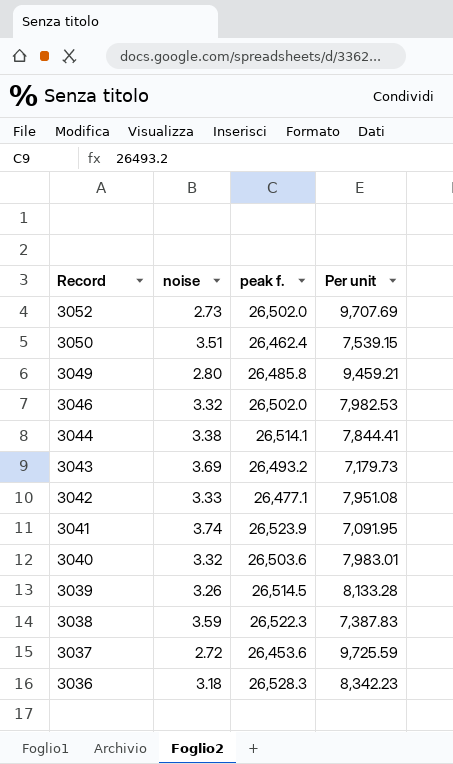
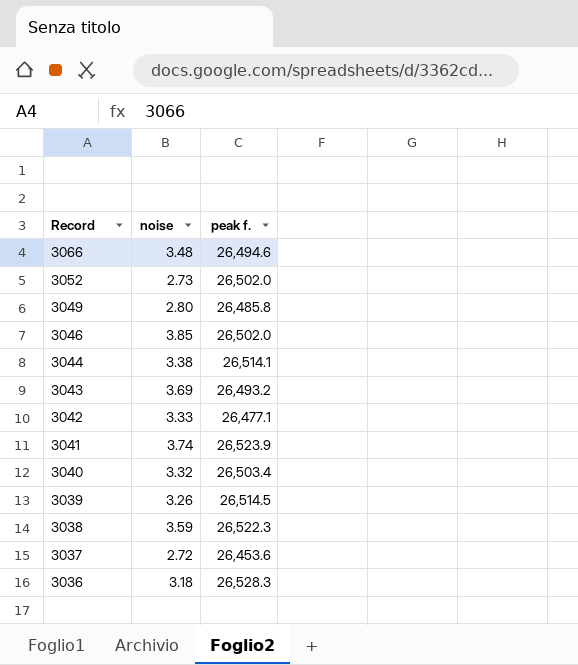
column Per unit | formula: [peak f.] / [noise] -> none
row 3050: 3.51 | 26,462.4 | 7,539.15 -> none
row 3066: none -> 3.48 | 26,494.6
3046 | noise: 3.32 -> 3.85
3040 | peak f.: 26,503.6 -> 26,503.4

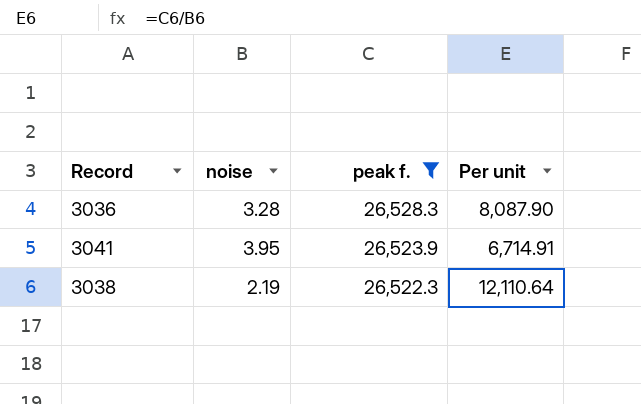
filter: none -> peak f. >= 26,522.3
row order: Record descending -> peak f. descending
column Per unit | formula: none -> [peak f.] / [noise]
3036 | noise: 3.18 -> 3.28
3041 | noise: 3.74 -> 3.95
3038 | noise: 3.59 -> 2.19

